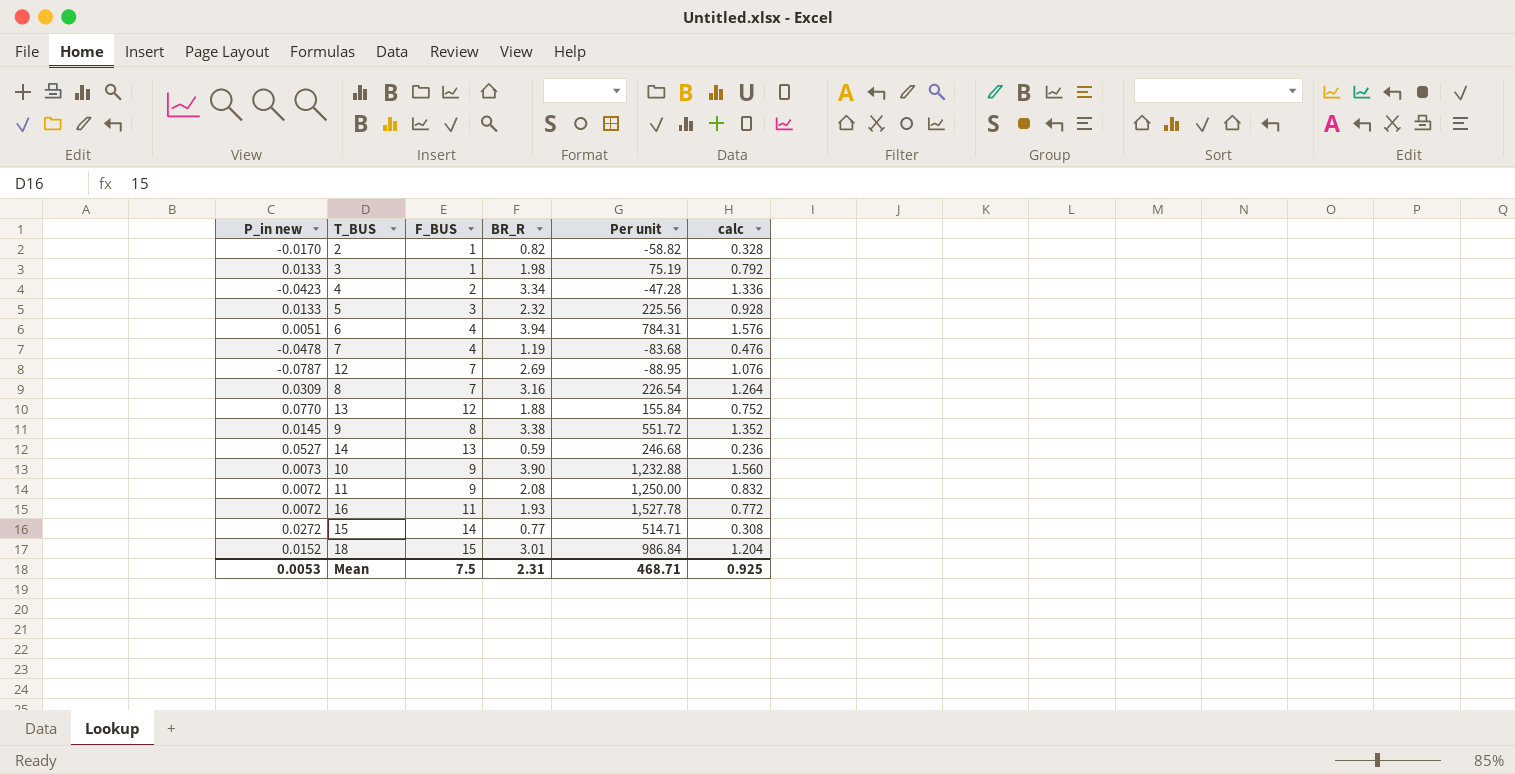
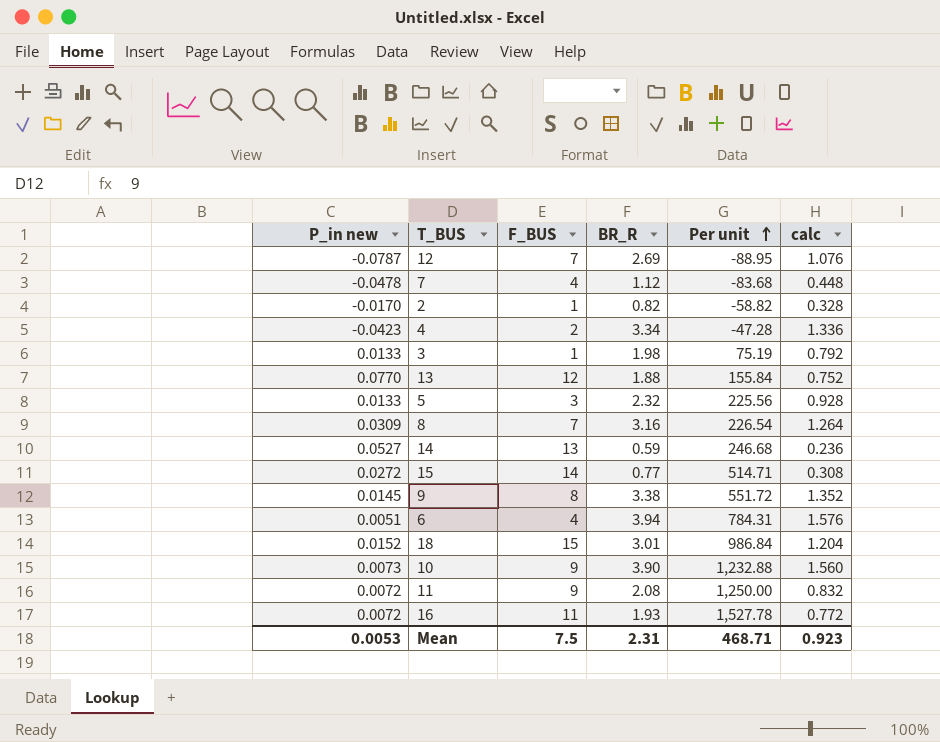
row order: none -> Per unit ascending
7 | BR_R: 1.19 -> 1.12
7 | calc: 0.476 -> 0.448
Mean | calc: 0.925 -> 0.923

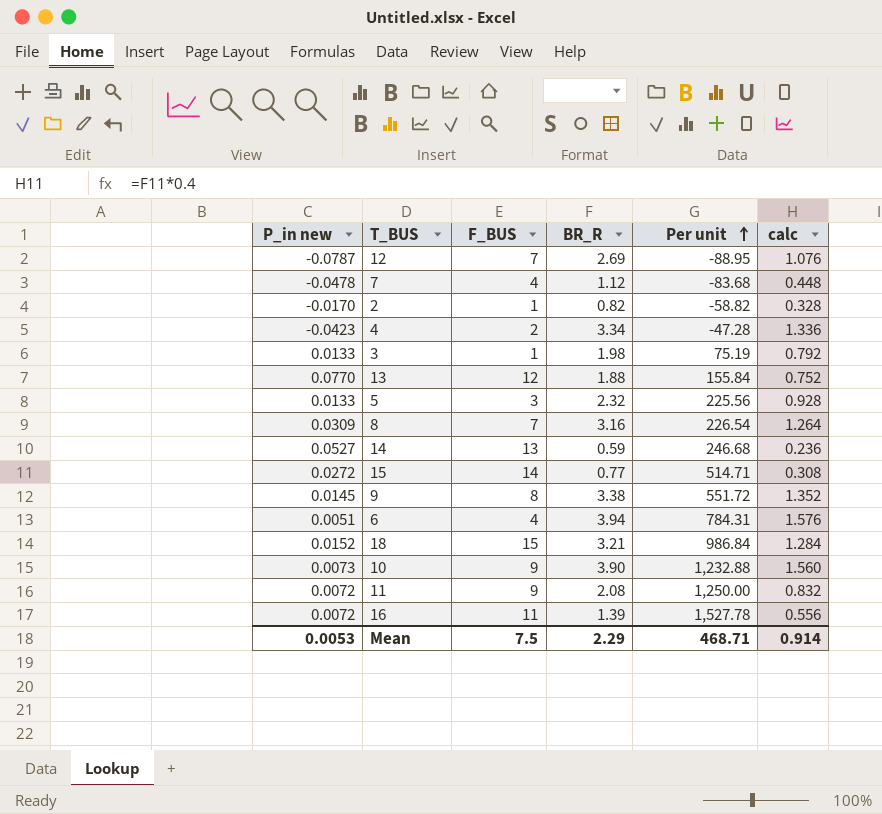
18 | BR_R: 3.01 -> 3.21
18 | calc: 1.204 -> 1.284
16 | BR_R: 1.93 -> 1.39
16 | calc: 0.772 -> 0.556
Mean | BR_R: 2.31 -> 2.29
Mean | calc: 0.923 -> 0.914

